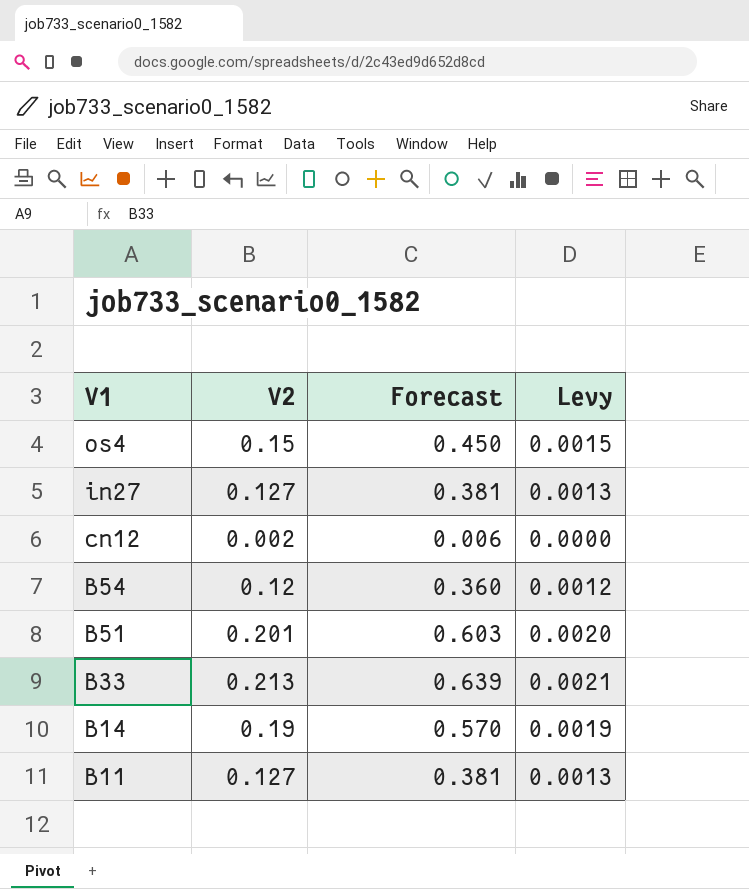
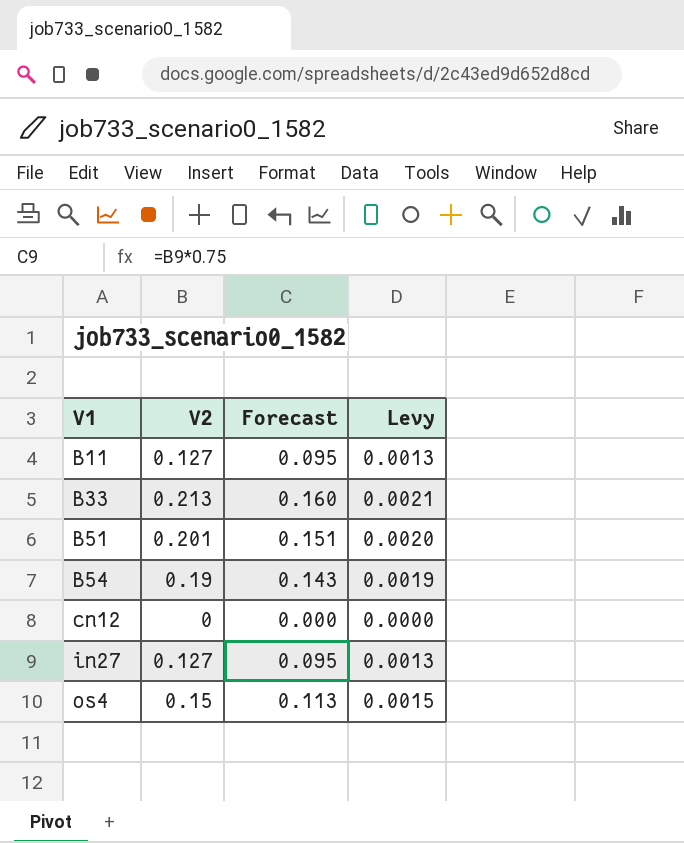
row order: V1 descending -> V1 ascending
column Forecast | formula: [V2] * 3 -> [V2] * 0.75
row B14: 0.19 | 0.570 | 0.0019 -> none
B54 | V2: 0.12 -> 0.19
B54 | Levy: 0.0012 -> 0.0019
cn12 | V2: 0.002 -> 0

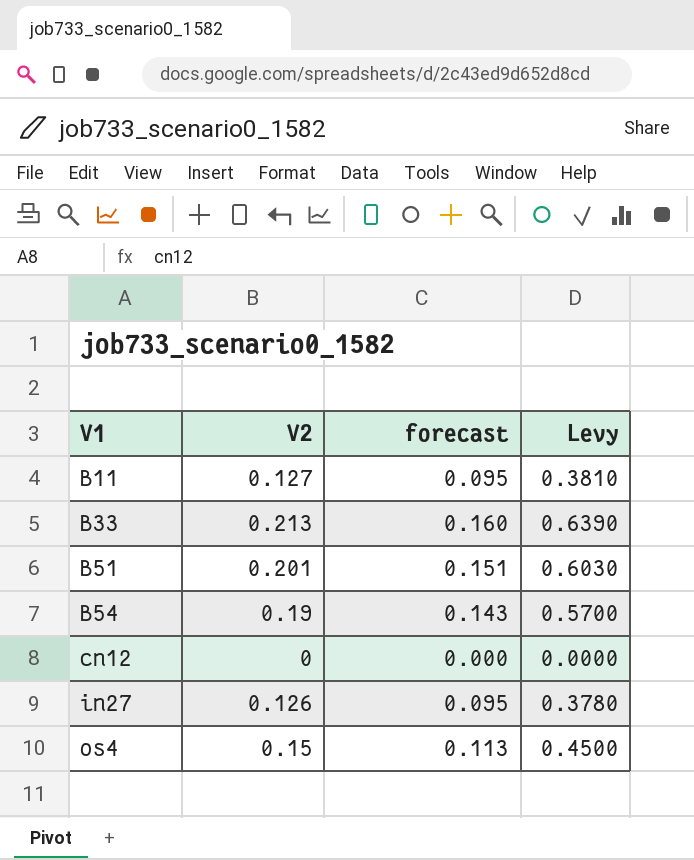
column name: Forecast -> forecast
column Levy | formula: [V2] * 0.01 -> [V2] * 3
in27 | V2: 0.127 -> 0.126

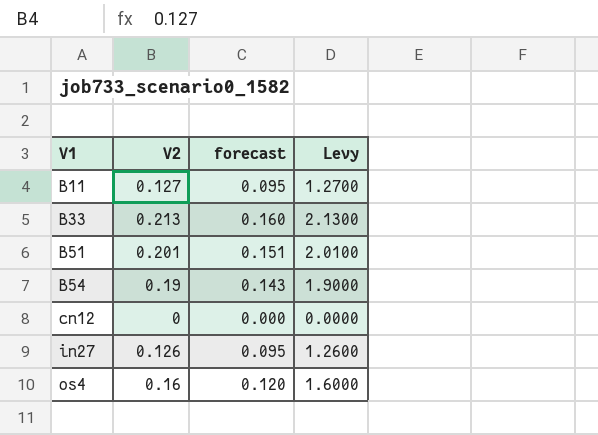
column Levy | formula: [V2] * 3 -> [V2] * 10
os4 | V2: 0.15 -> 0.16
os4 | forecast: 0.113 -> 0.120

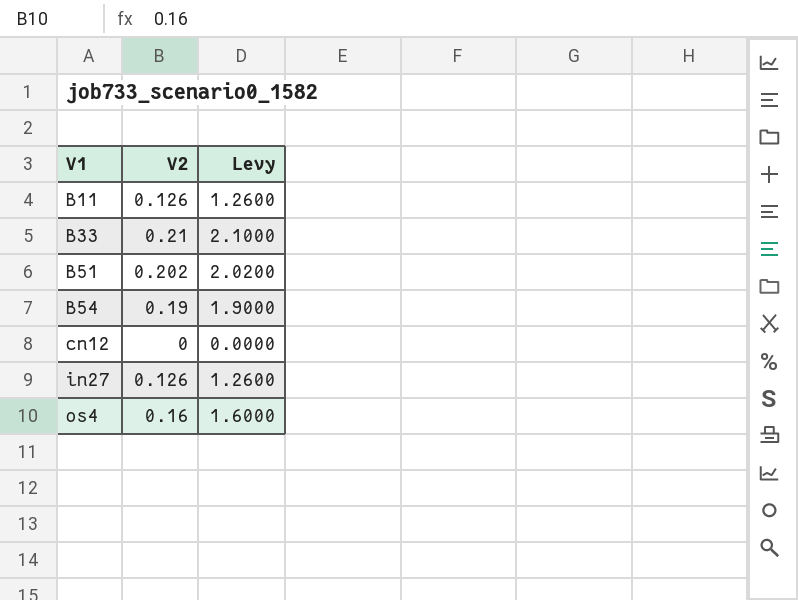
column forecast | formula: [V2] * 0.75 -> none
B11 | V2: 0.127 -> 0.126
B11 | Levy: 1.2700 -> 1.2600
B33 | V2: 0.213 -> 0.21
B33 | Levy: 2.1300 -> 2.1000
B51 | V2: 0.201 -> 0.202
B51 | Levy: 2.0100 -> 2.0200

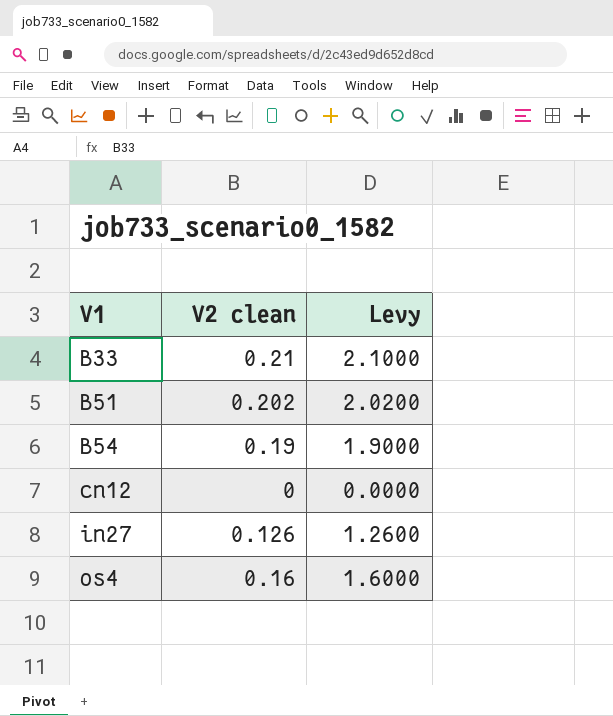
column name: V2 -> V2 clean
row B11: 0.126 | 1.2600 -> none

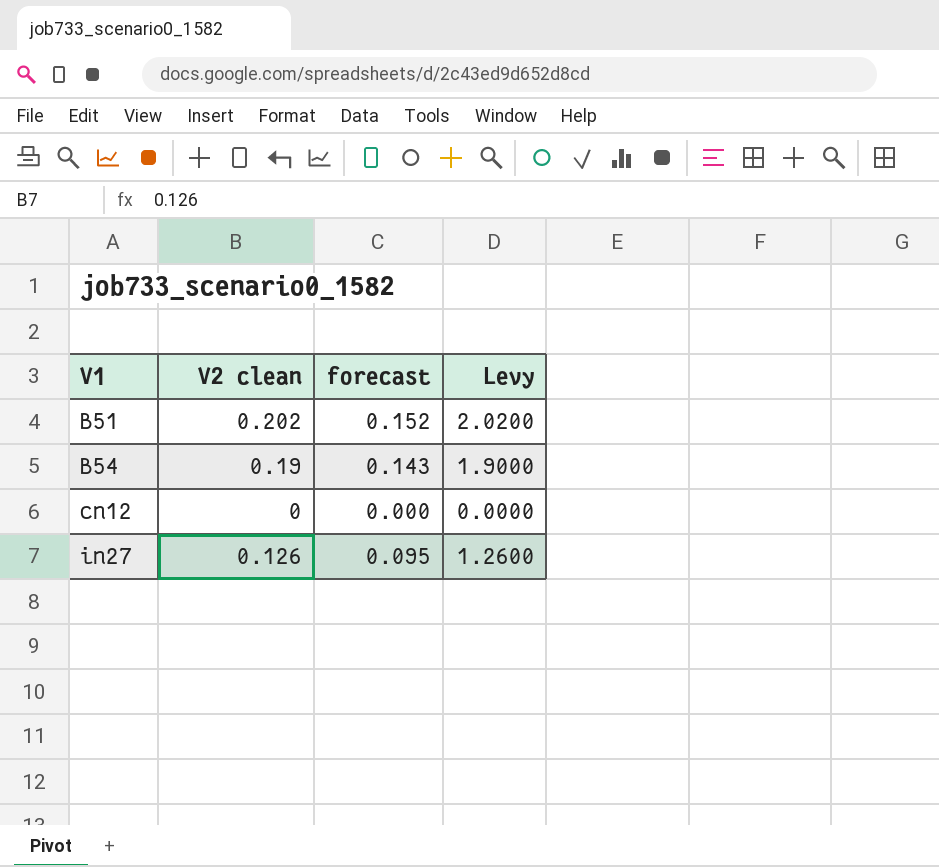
column forecast | formula: none -> [V2 clean] * 0.75
row B33: 0.21 | 2.1000 -> none
row os4: 0.16 | 1.6000 -> none

